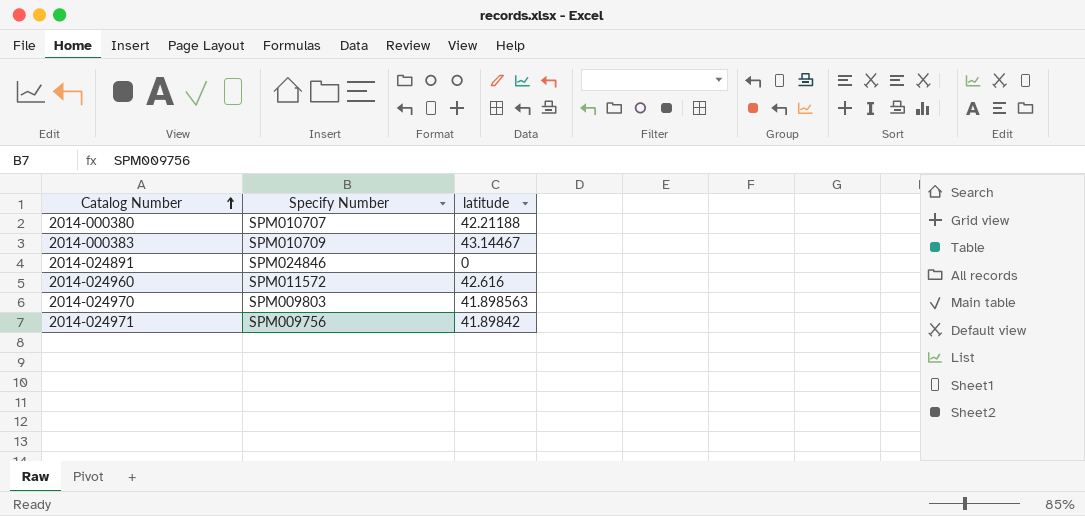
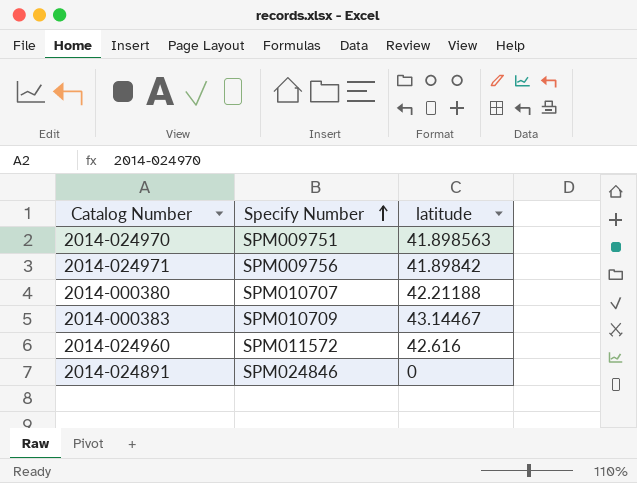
row order: Catalog Number ascending -> Specify Number ascending
2014-024970 | Specify Number: SPM009803 -> SPM009751

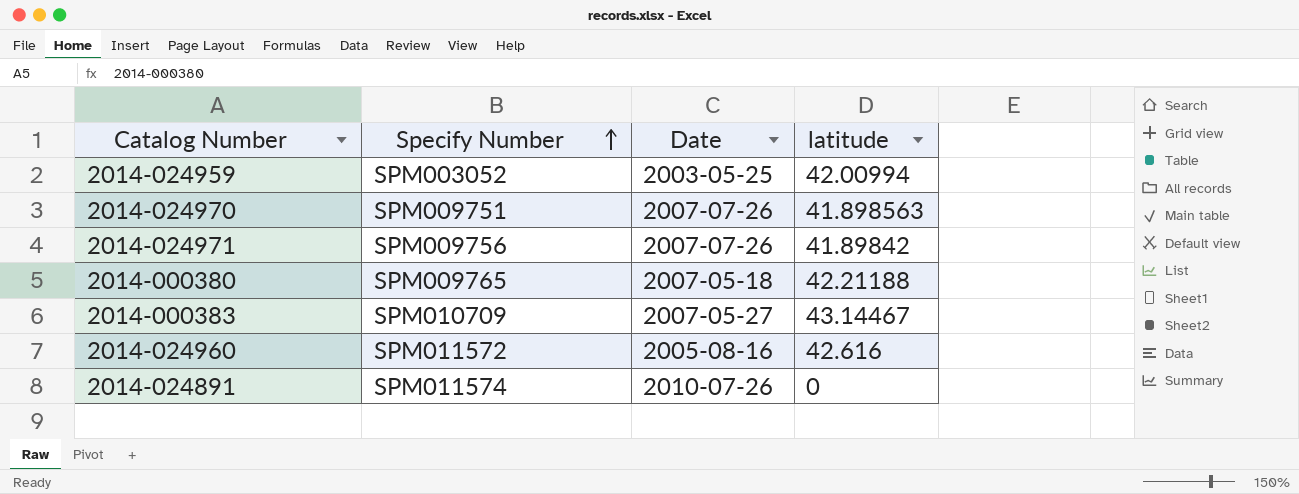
column Date | position: none -> 3
row 2014-024959: none -> SPM003052 | 2003-05-25 | 42.00994
2014-000380 | Specify Number: SPM010707 -> SPM009765
2014-024891 | Specify Number: SPM024846 -> SPM011574

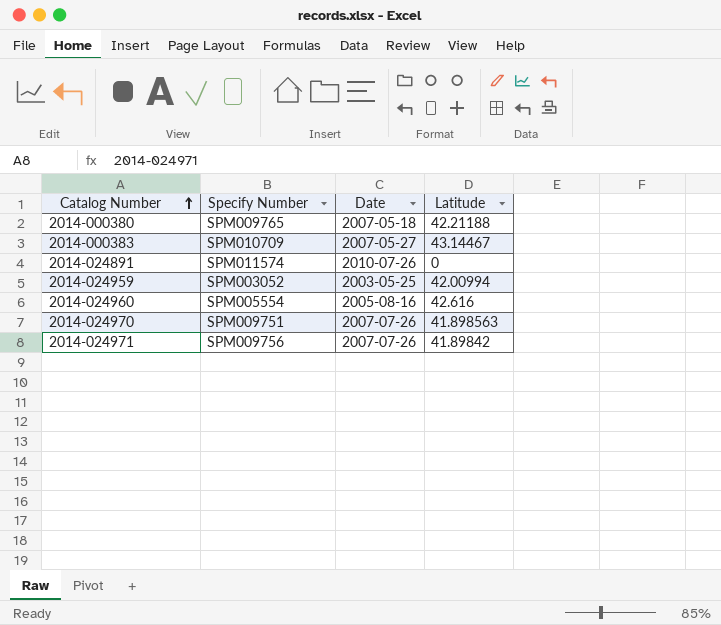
row order: Specify Number ascending -> Catalog Number ascending
column name: latitude -> Latitude
2014-024960 | Specify Number: SPM011572 -> SPM005554

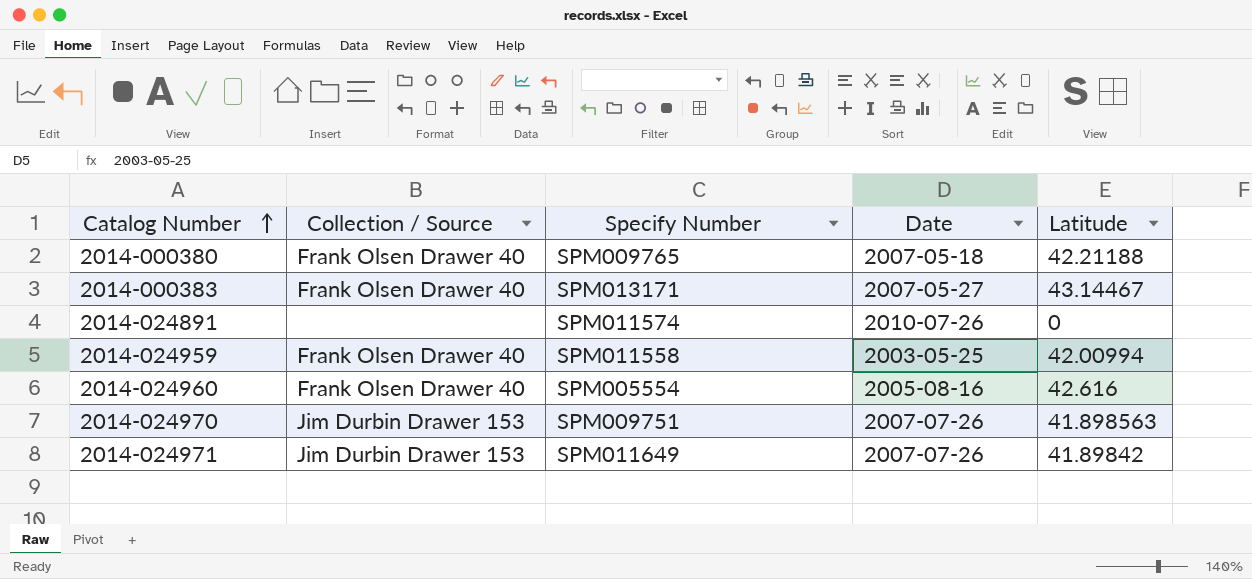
column Collection / Source | position: none -> 2
2014-000383 | Specify Number: SPM010709 -> SPM013171
2014-024959 | Specify Number: SPM003052 -> SPM011558
2014-024971 | Specify Number: SPM009756 -> SPM011649

